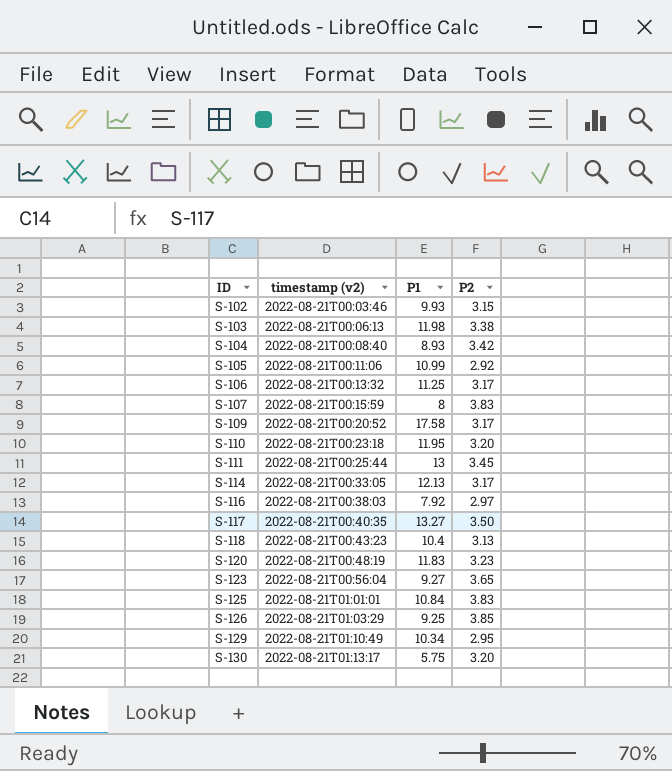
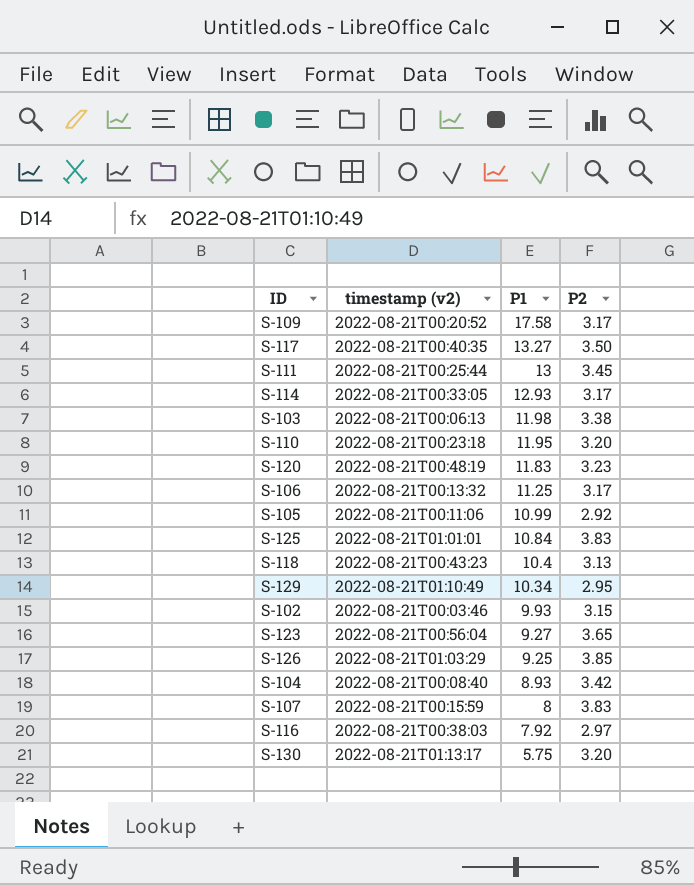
row order: ID ascending -> P1 descending
S-114 | P1: 12.13 -> 12.93

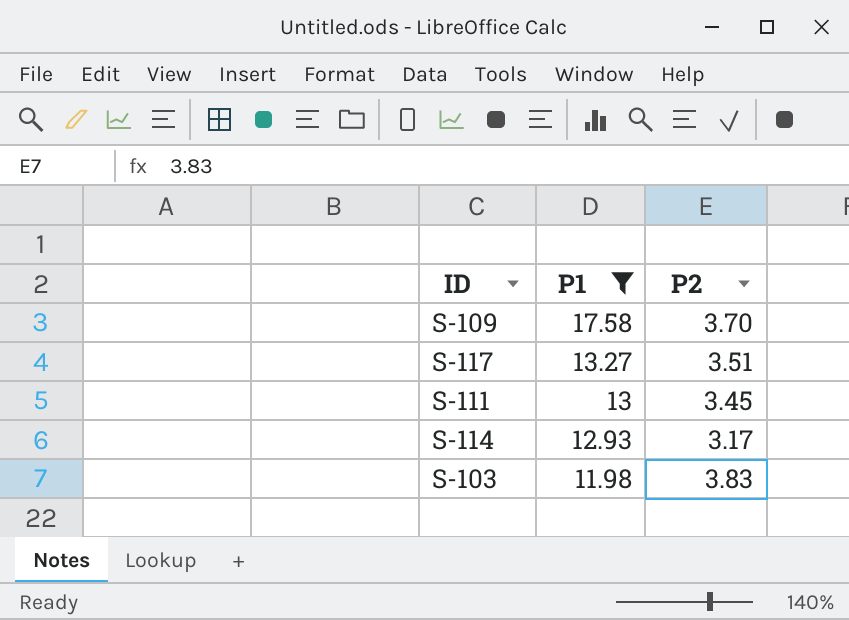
filter: none -> P1 >= 11.98
column timestamp (v2) | position: 2 -> none
S-109 | P2: 3.17 -> 3.70
S-117 | P2: 3.50 -> 3.51
S-103 | P2: 3.38 -> 3.83

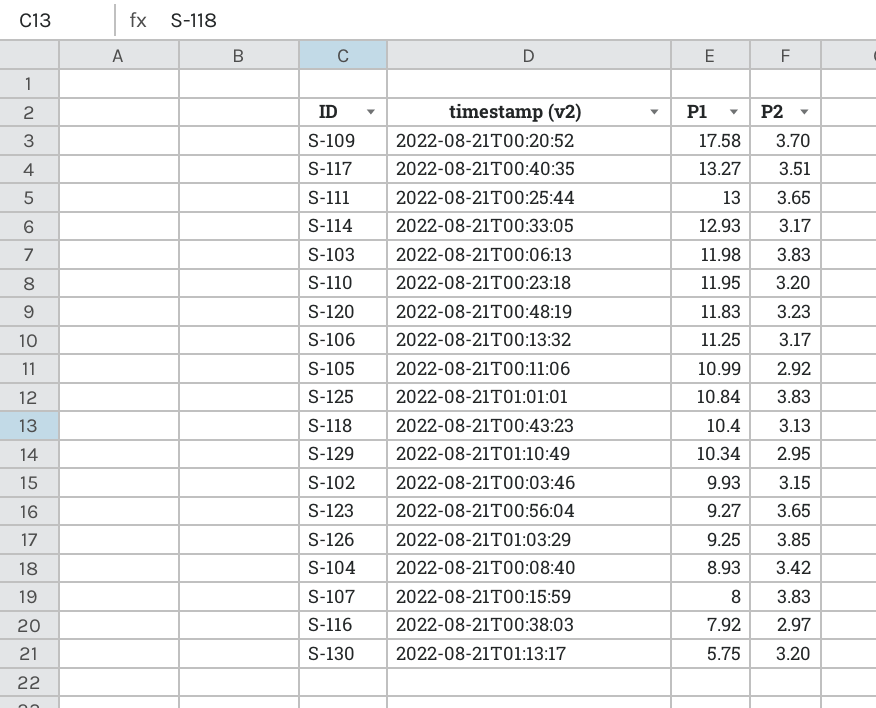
filter: P1 >= 11.98 -> none
column timestamp (v2) | position: none -> 2
S-111 | P2: 3.45 -> 3.65

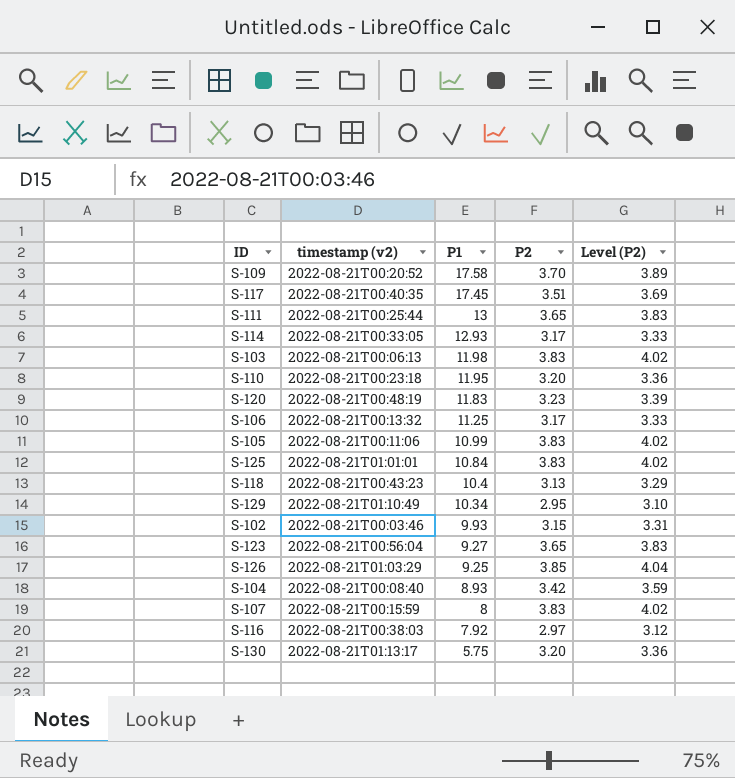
column Level (P2) | formula: none -> [P2] * 1.05
S-117 | P1: 13.27 -> 17.45
S-105 | P2: 2.92 -> 3.83

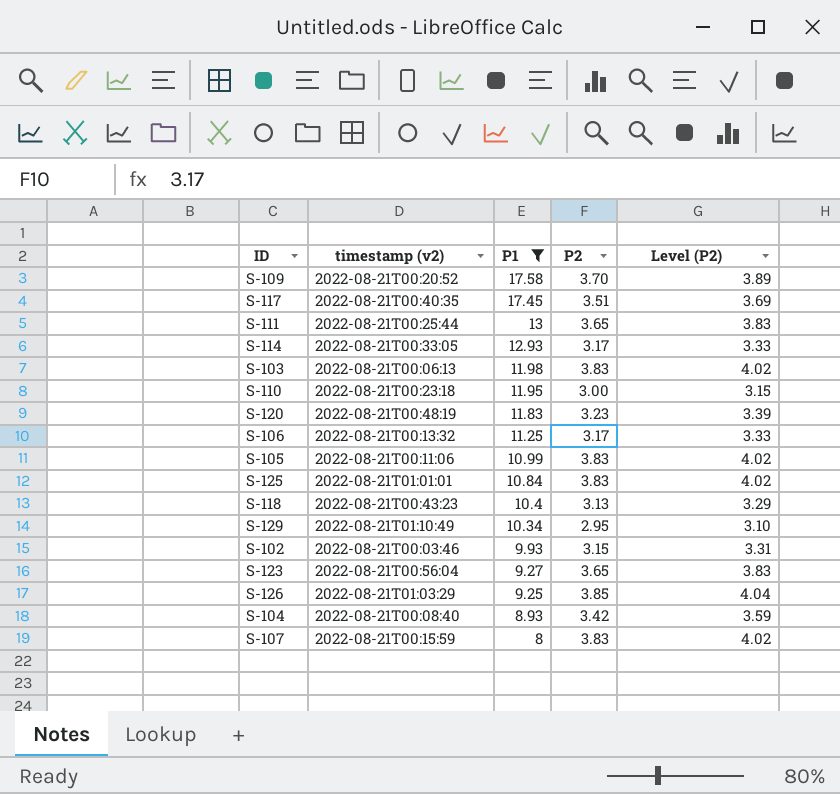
filter: none -> P1 >= 8
S-110 | P2: 3.20 -> 3.00
S-110 | Level (P2): 3.36 -> 3.15

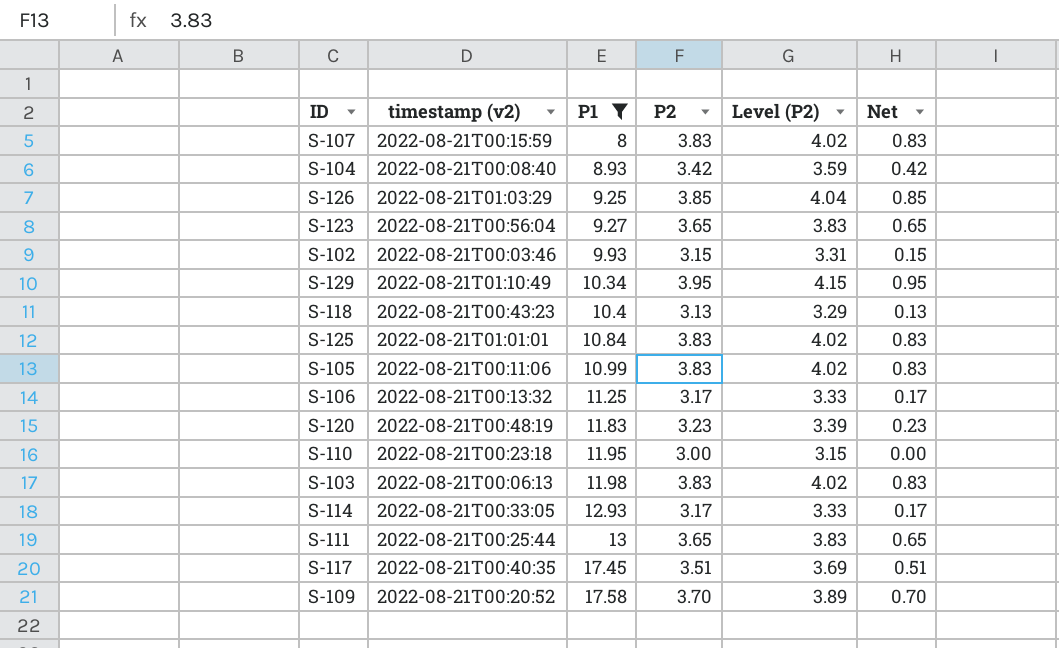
row order: P1 descending -> P1 ascending
column Net | formula: none -> [P2] - 3
S-129 | P2: 2.95 -> 3.95
S-129 | Level (P2): 3.10 -> 4.15

